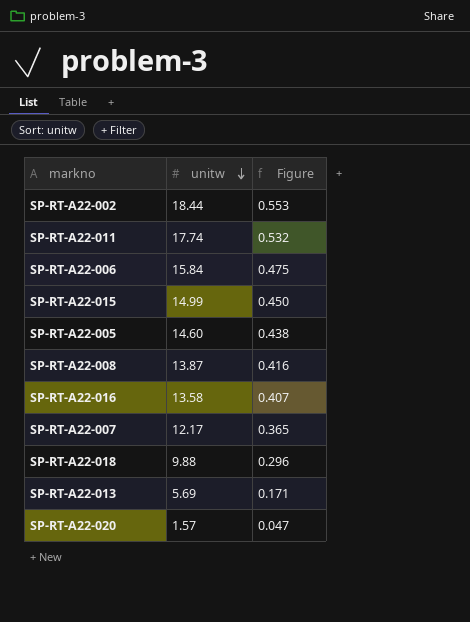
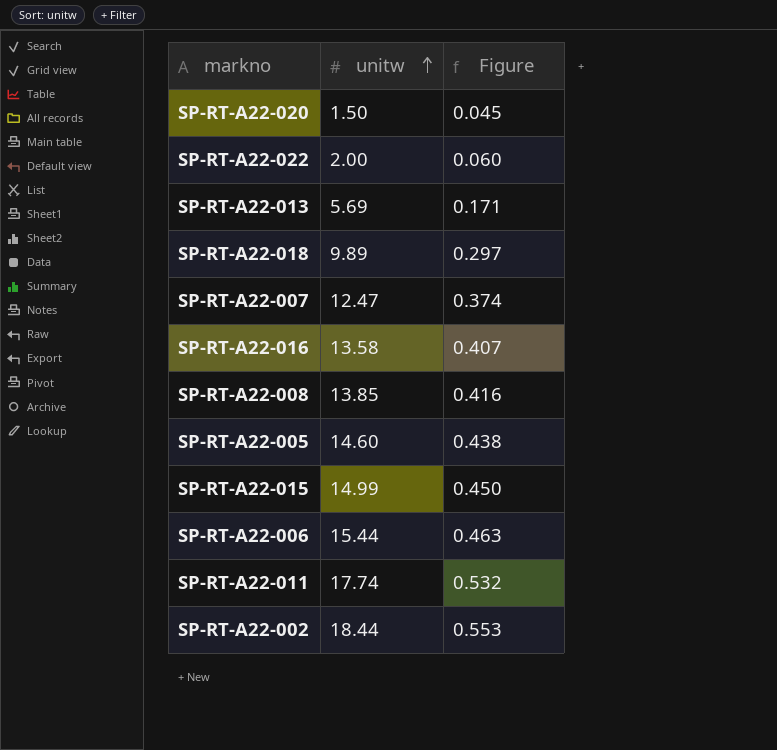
row order: unitw descending -> unitw ascending
SP-RT-A22-020 | unitw: 1.57 -> 1.50
SP-RT-A22-020 | Figure: 0.047 -> 0.045
row SP-RT-A22-022: none -> 2.00 | 0.060
SP-RT-A22-018 | unitw: 9.88 -> 9.89
SP-RT-A22-018 | Figure: 0.296 -> 0.297
SP-RT-A22-007 | unitw: 12.17 -> 12.47
SP-RT-A22-007 | Figure: 0.365 -> 0.374
SP-RT-A22-008 | unitw: 13.87 -> 13.85
SP-RT-A22-006 | unitw: 15.84 -> 15.44
SP-RT-A22-006 | Figure: 0.475 -> 0.463

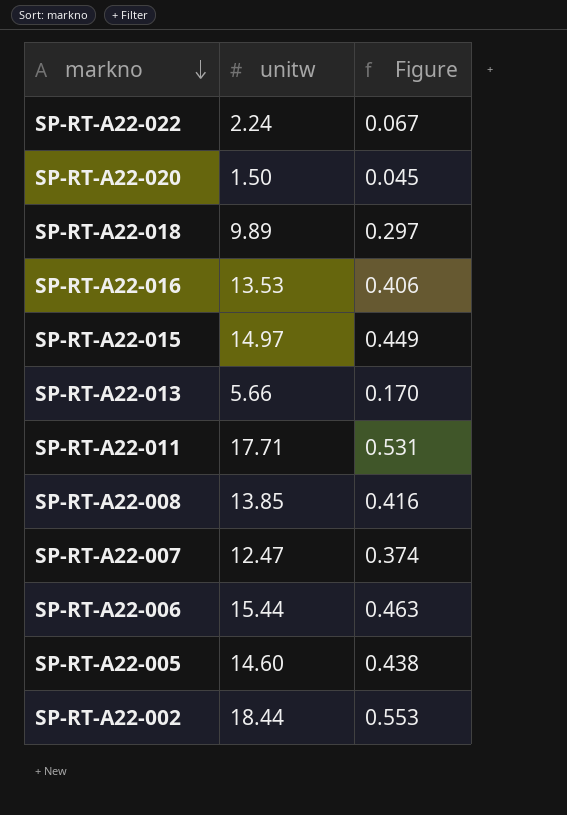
row order: unitw ascending -> markno descending
SP-RT-A22-022 | unitw: 2.00 -> 2.24
SP-RT-A22-022 | Figure: 0.060 -> 0.067
SP-RT-A22-016 | unitw: 13.58 -> 13.53
SP-RT-A22-016 | Figure: 0.407 -> 0.406
SP-RT-A22-015 | unitw: 14.99 -> 14.97
SP-RT-A22-015 | Figure: 0.450 -> 0.449
SP-RT-A22-013 | unitw: 5.69 -> 5.66
SP-RT-A22-013 | Figure: 0.171 -> 0.170
SP-RT-A22-011 | unitw: 17.74 -> 17.71
SP-RT-A22-011 | Figure: 0.532 -> 0.531

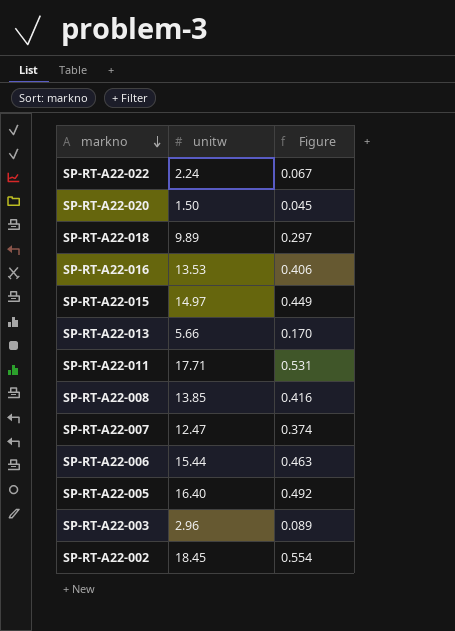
SP-RT-A22-005 | unitw: 14.60 -> 16.40
SP-RT-A22-005 | Figure: 0.438 -> 0.492
row SP-RT-A22-003: none -> 2.96 | 0.089
SP-RT-A22-002 | unitw: 18.44 -> 18.45
SP-RT-A22-002 | Figure: 0.553 -> 0.554

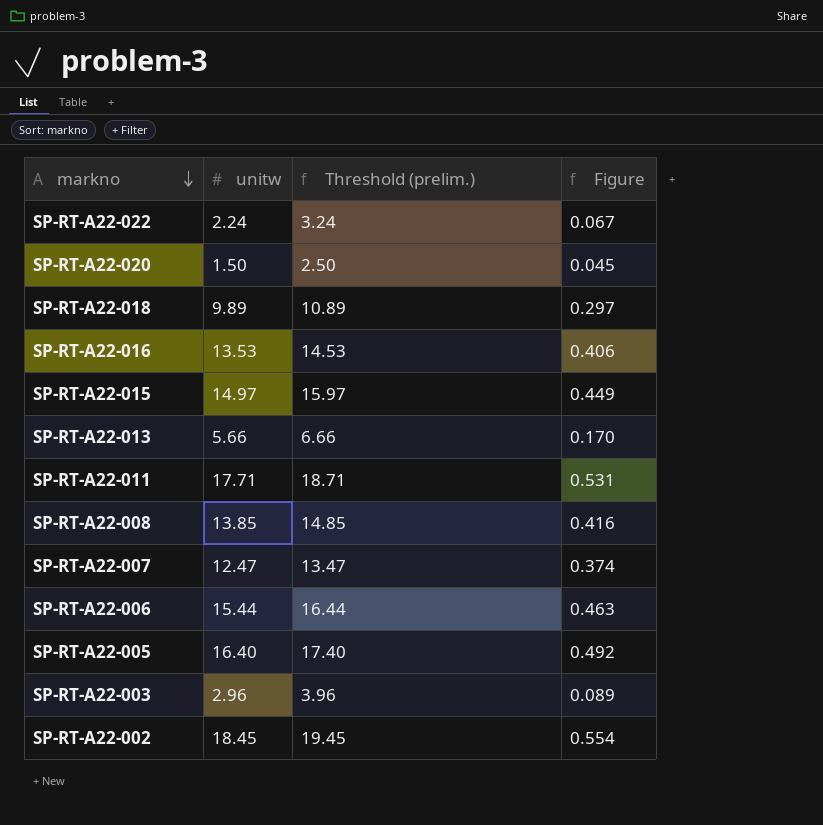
column Threshold (prelim.) | formula: none -> [unitw] + 1

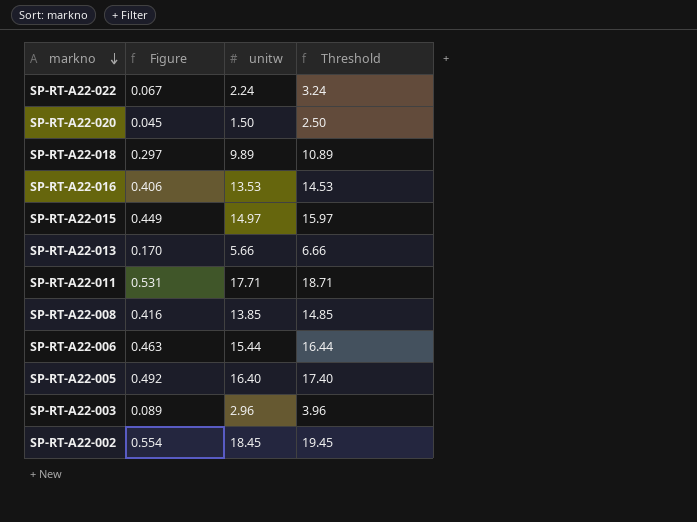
column Figure | position: 4 -> 2
column name: Threshold (prelim.) -> Threshold
row SP-RT-A22-007: 12.47 | 13.47 | 0.374 -> none

